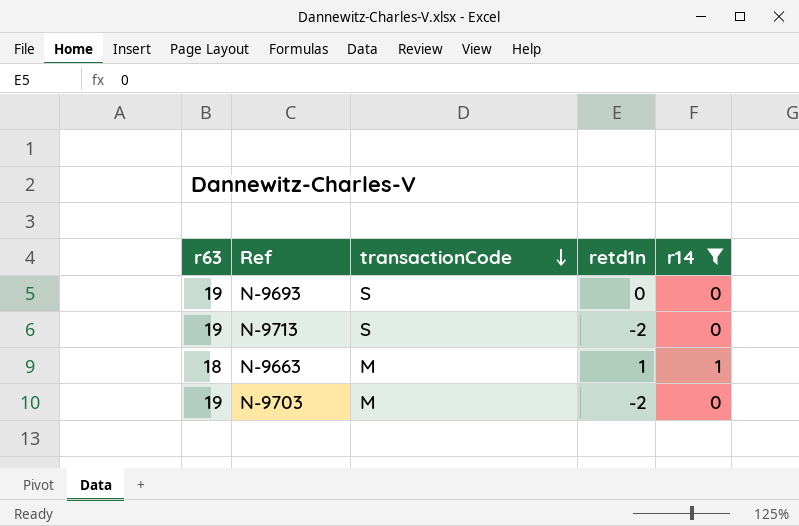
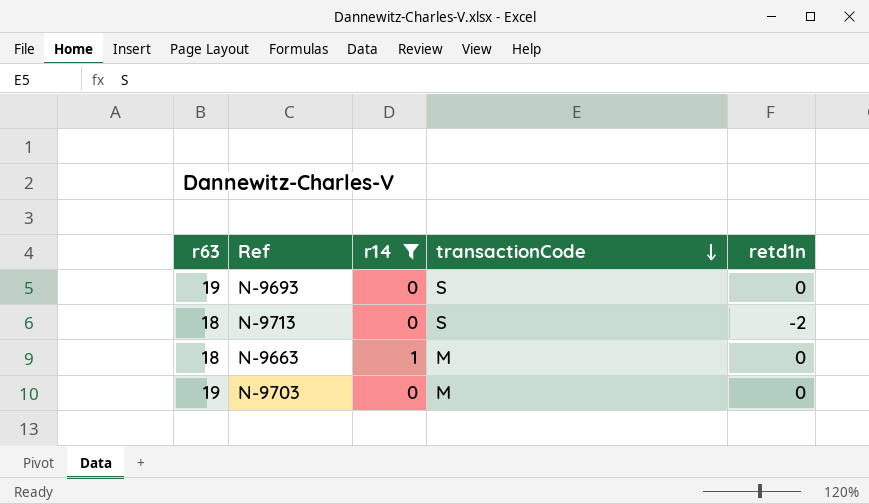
column r14 | position: 5 -> 3
N-9713 | r63: 19 -> 18
N-9663 | retd1n: 1 -> 0
N-9703 | retd1n: -2 -> 0

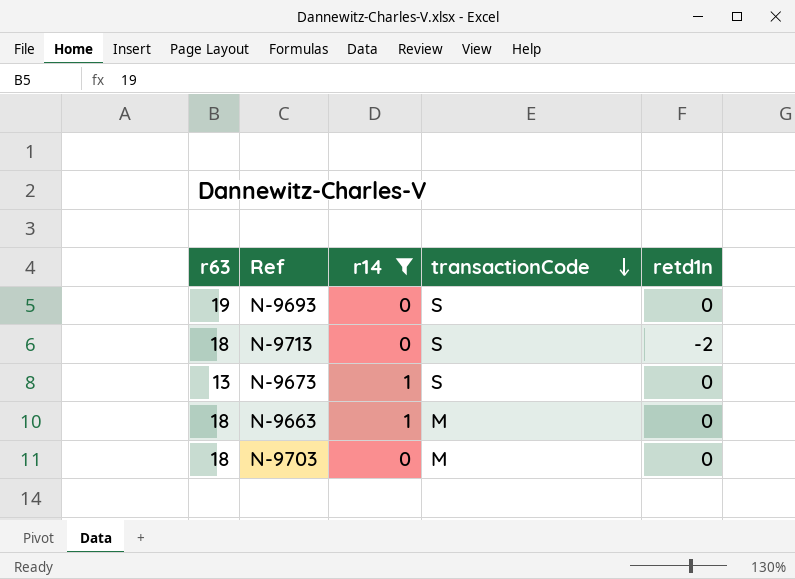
row N-9673: none -> 13 | 1 | S | 0
N-9703 | r63: 19 -> 18

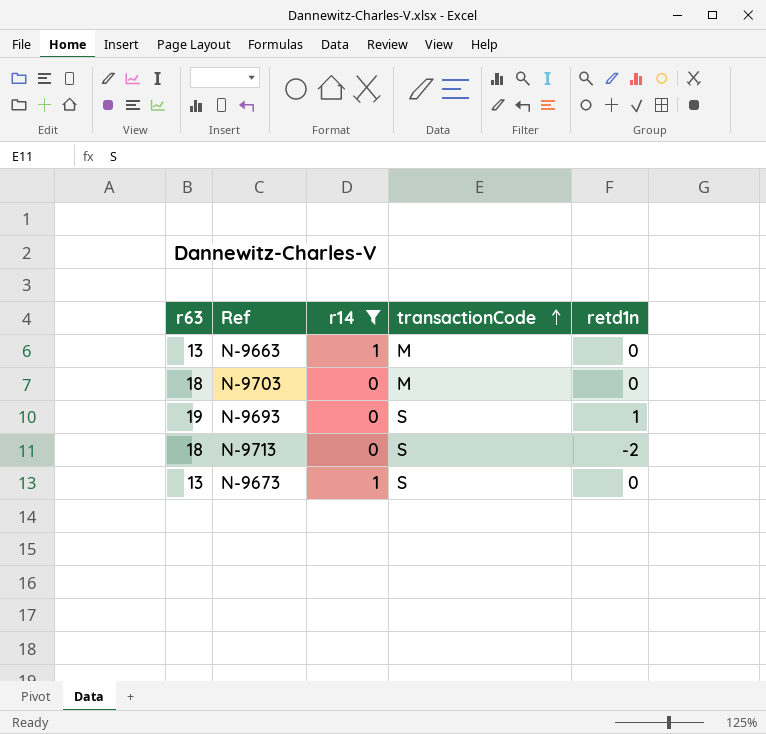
row order: transactionCode descending -> transactionCode ascending
N-9663 | r63: 18 -> 13
N-9693 | retd1n: 0 -> 1

